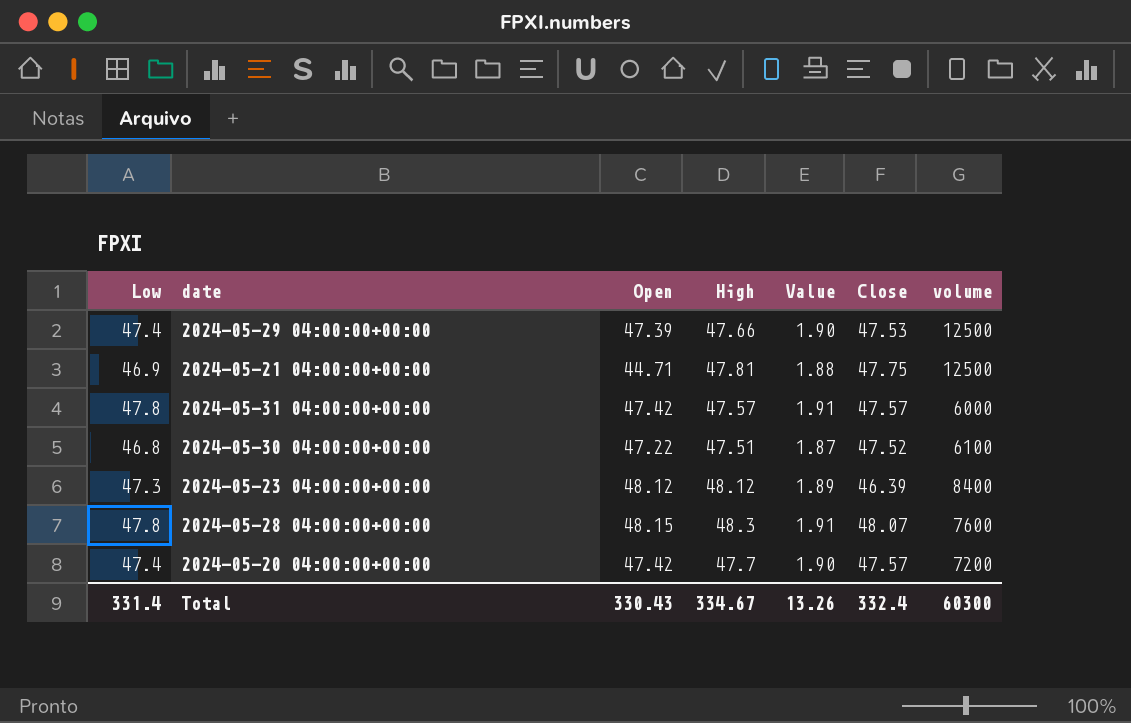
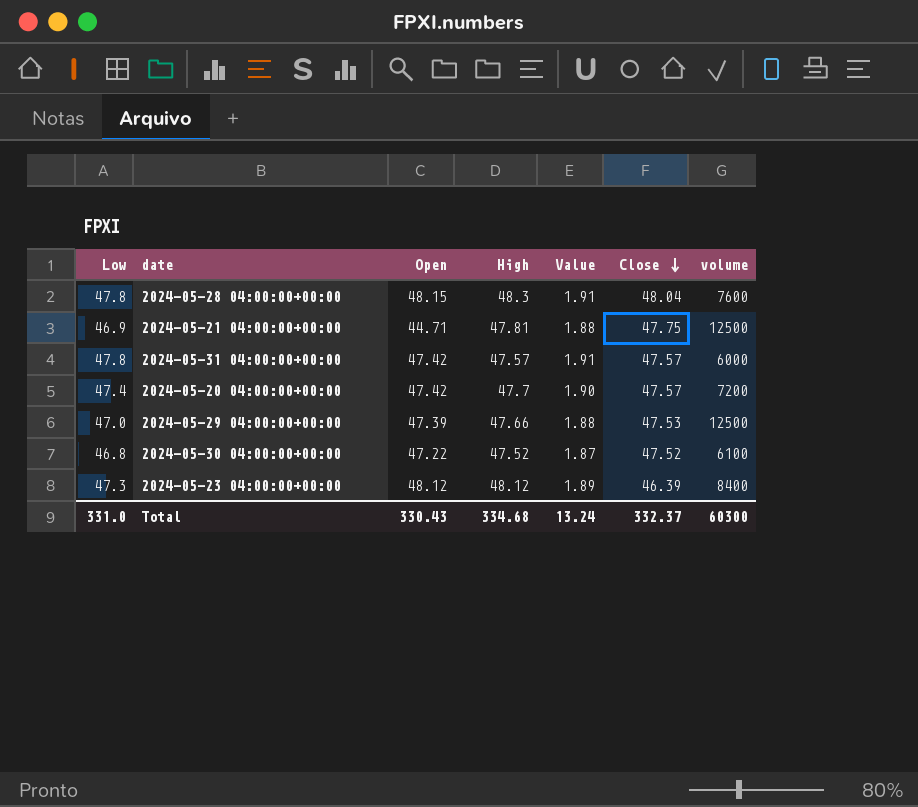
row order: none -> Close descending
2024-05-28 04:00:00+00:00 | Close: 48.07 -> 48.04
2024-05-29 04:00:00+00:00 | Low: 47.4 -> 47.0
2024-05-29 04:00:00+00:00 | Value: 1.90 -> 1.88
2024-05-30 04:00:00+00:00 | High: 47.51 -> 47.52
Total | Low: 331.4 -> 331.0
Total | High: 334.67 -> 334.68
Total | Value: 13.26 -> 13.24
Total | Close: 332.4 -> 332.37

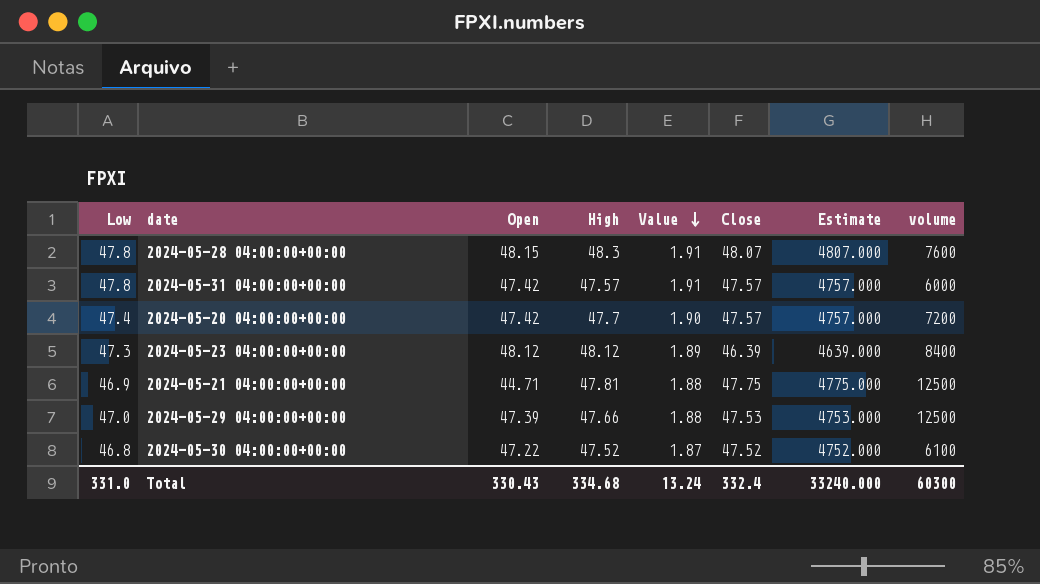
row order: Close descending -> Value descending
column Estimate | formula: none -> [Close] * 100
2024-05-28 04:00:00+00:00 | Close: 48.04 -> 48.07
Total | Close: 332.37 -> 332.4

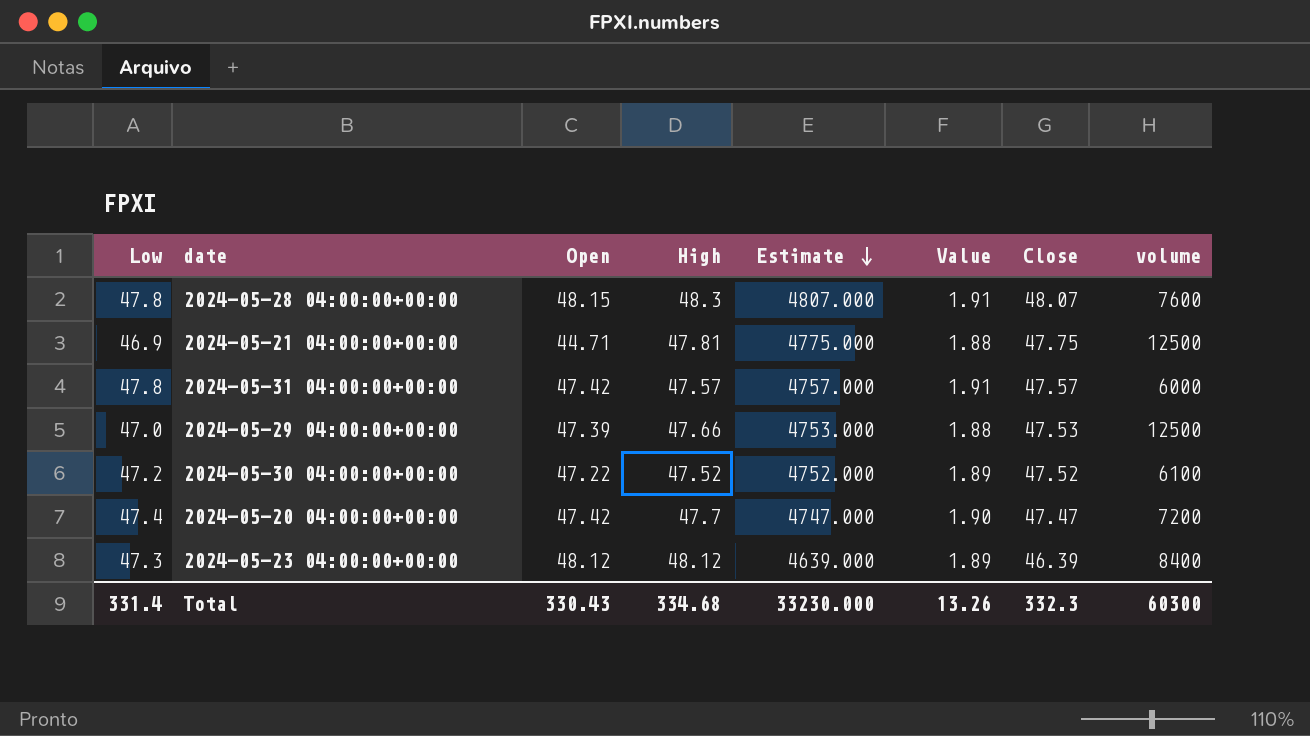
row order: Value descending -> Estimate descending
column Estimate | position: 7 -> 5
2024-05-30 04:00:00+00:00 | Low: 46.8 -> 47.2
2024-05-30 04:00:00+00:00 | Value: 1.87 -> 1.89
2024-05-20 04:00:00+00:00 | Estimate: 4757.000 -> 4747.000
2024-05-20 04:00:00+00:00 | Close: 47.57 -> 47.47
Total | Low: 331.0 -> 331.4
Total | Estimate: 33240.000 -> 33230.000
Total | Value: 13.24 -> 13.26
Total | Close: 332.4 -> 332.3

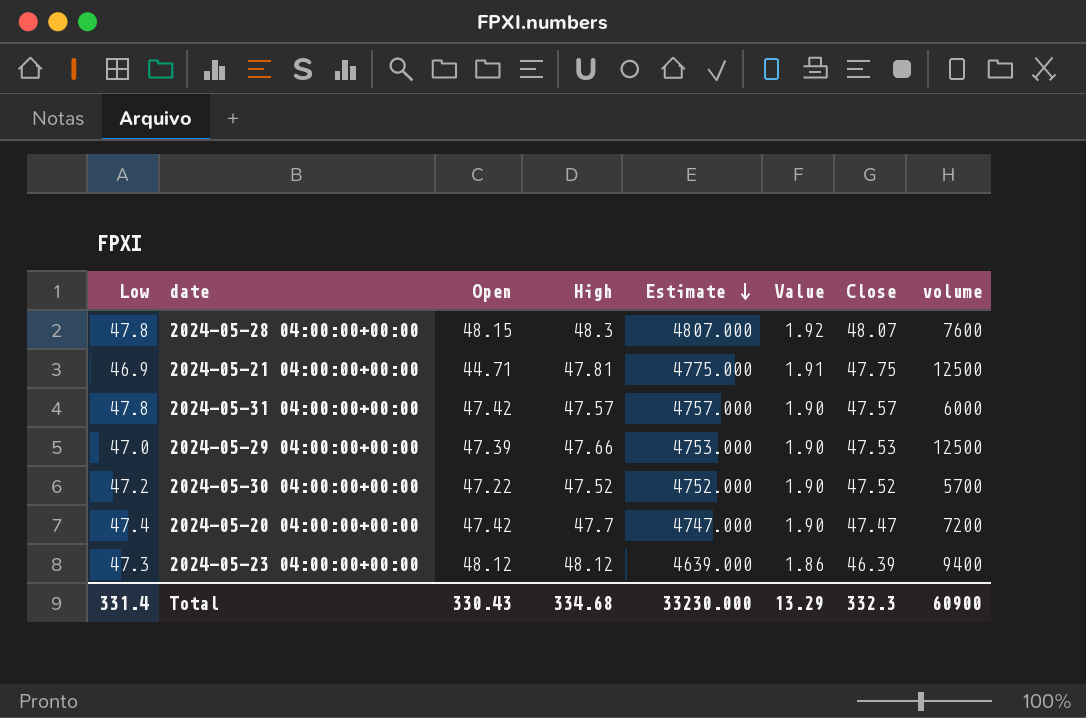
column Value | formula: [Low] * 0.04 -> [Close] * 0.04
2024-05-30 04:00:00+00:00 | volume: 6100 -> 5700
2024-05-23 04:00:00+00:00 | volume: 8400 -> 9400
Total | Value: 13.26 -> 13.29
Total | volume: 60300 -> 60900

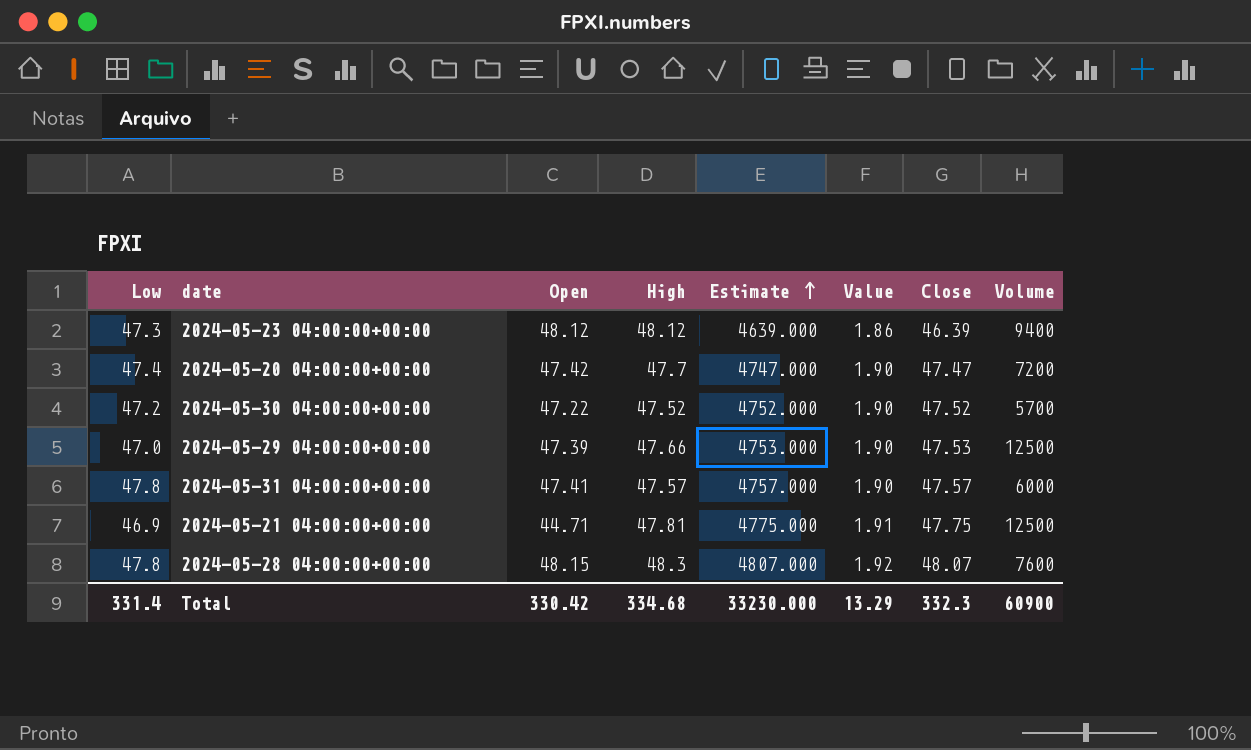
row order: Estimate descending -> Estimate ascending
column name: volume -> Volume
2024-05-31 04:00:00+00:00 | Open: 47.42 -> 47.41
Total | Open: 330.43 -> 330.42

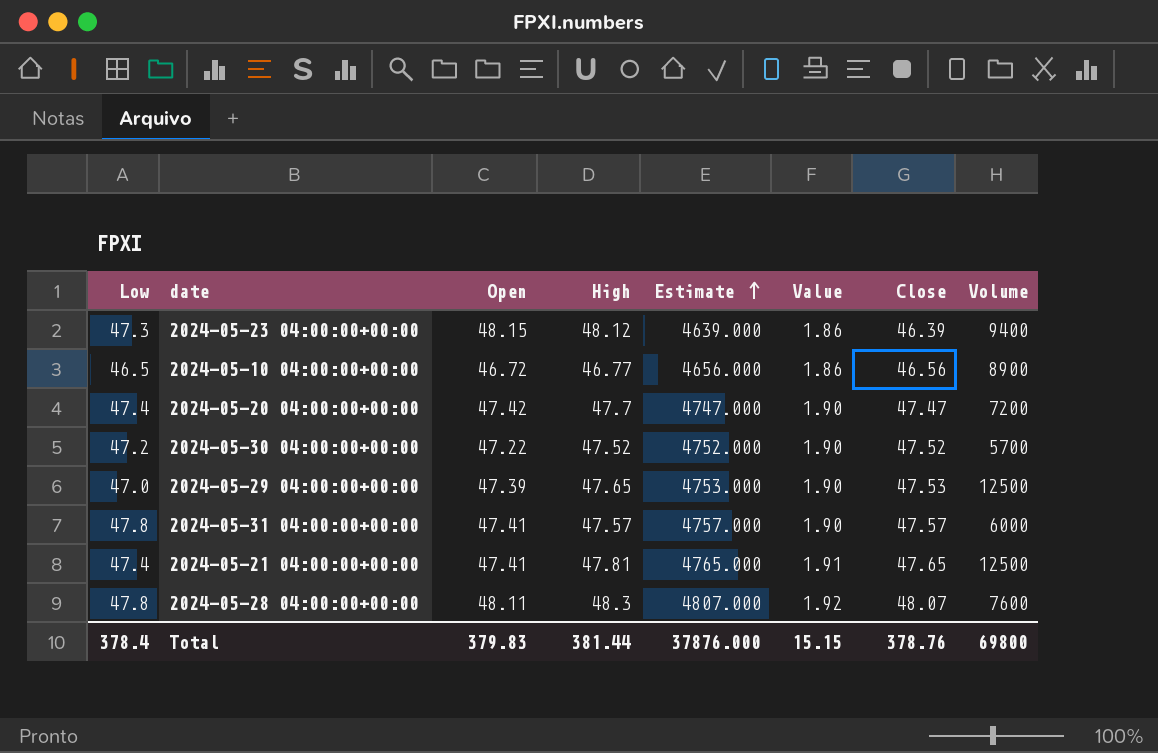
2024-05-23 04:00:00+00:00 | Open: 48.12 -> 48.15
row 2024-05-10 04:00:00+00:00: none -> 46.5 | 46.72 | 46.77 | 4656.000 | 1.86 | 46.56 | 8900
2024-05-29 04:00:00+00:00 | High: 47.66 -> 47.65
2024-05-21 04:00:00+00:00 | Low: 46.9 -> 47.4
2024-05-21 04:00:00+00:00 | Open: 44.71 -> 47.41
2024-05-21 04:00:00+00:00 | Estimate: 4775.000 -> 4765.000
2024-05-21 04:00:00+00:00 | Close: 47.75 -> 47.65
2024-05-28 04:00:00+00:00 | Open: 48.15 -> 48.11
Total | Low: 331.4 -> 378.4
Total | Open: 330.42 -> 379.83
Total | High: 334.68 -> 381.44
Total | Estimate: 33230.000 -> 37876.000
Total | Value: 13.29 -> 15.15
Total | Close: 332.3 -> 378.76
Total | Volume: 60900 -> 69800

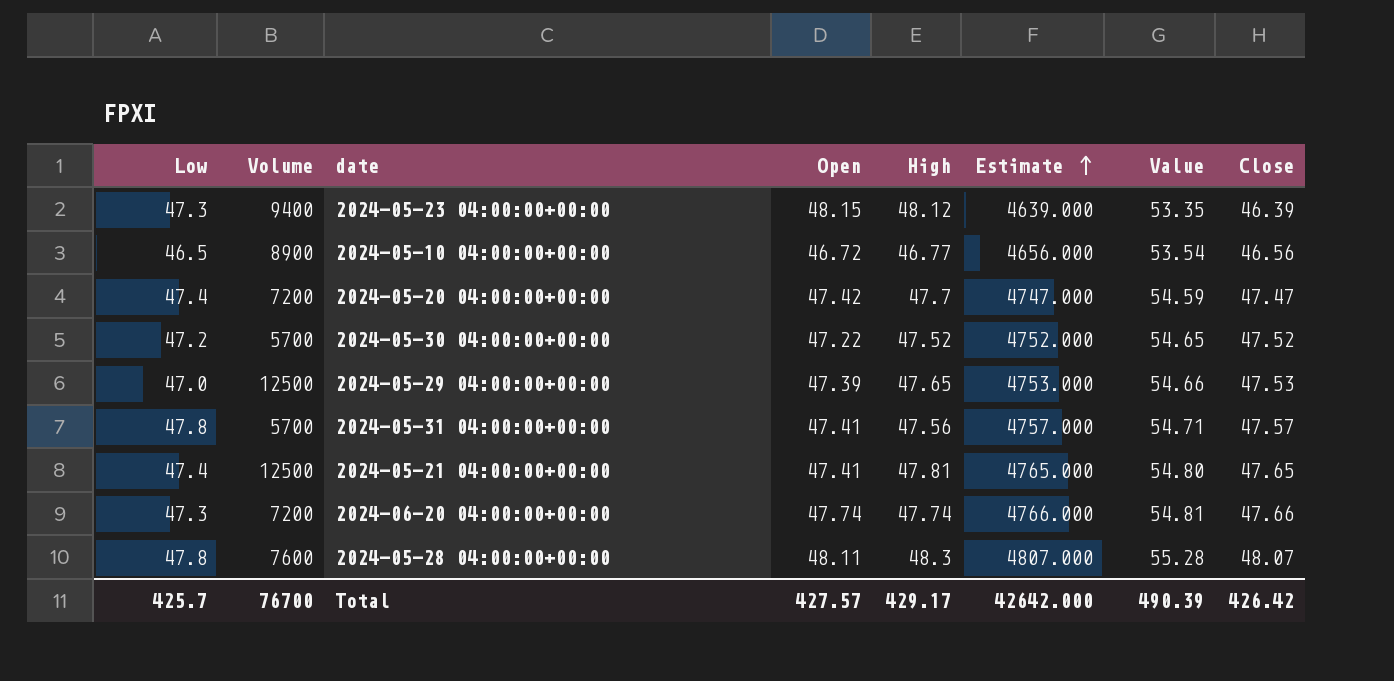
column Volume | position: 8 -> 2
column Value | formula: [Close] * 0.04 -> [Close] * 1.15
2024-05-31 04:00:00+00:00 | Volume: 6000 -> 5700
2024-05-31 04:00:00+00:00 | High: 47.57 -> 47.56
row 2024-06-20 04:00:00+00:00: none -> 47.3 | 7200 | 47.74 | 47.74 | 4766.000 | 54.81 | 47.66
Total | Low: 378.4 -> 425.7
Total | Volume: 69800 -> 76700
Total | Open: 379.83 -> 427.57
Total | High: 381.44 -> 429.17
Total | Estimate: 37876.000 -> 42642.000
Total | Value: 15.15 -> 490.39
Total | Close: 378.76 -> 426.42

